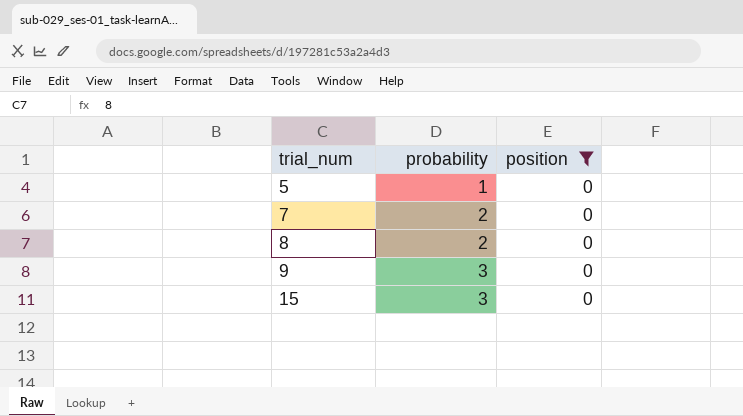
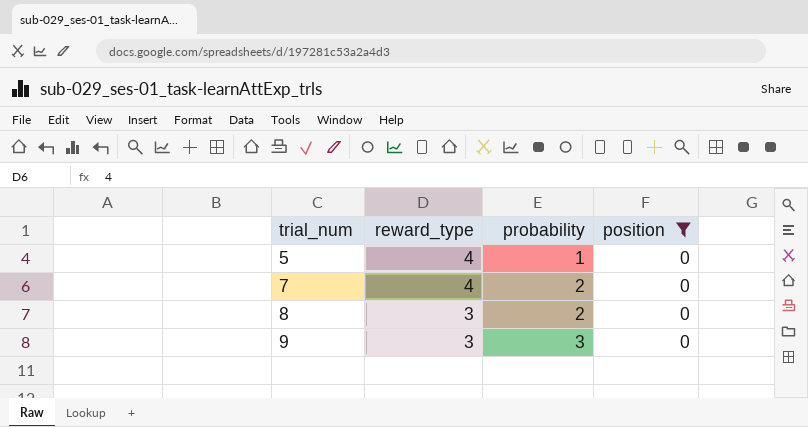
column reward_type | position: none -> 2
row 15: 3 | 0 -> none

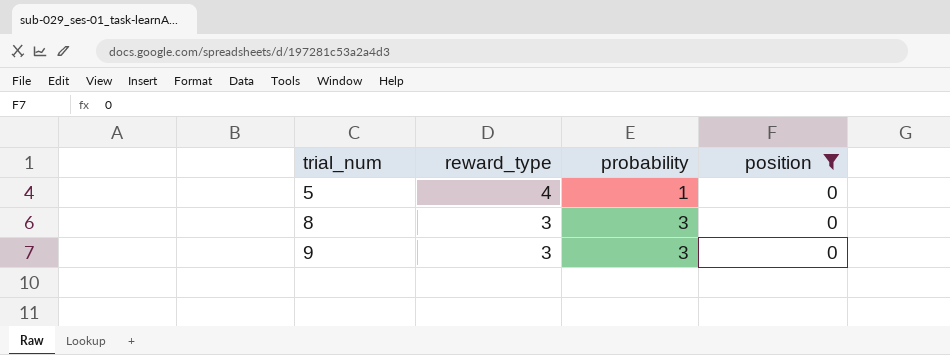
row 7: 4 | 2 | 0 -> none
8 | probability: 2 -> 3

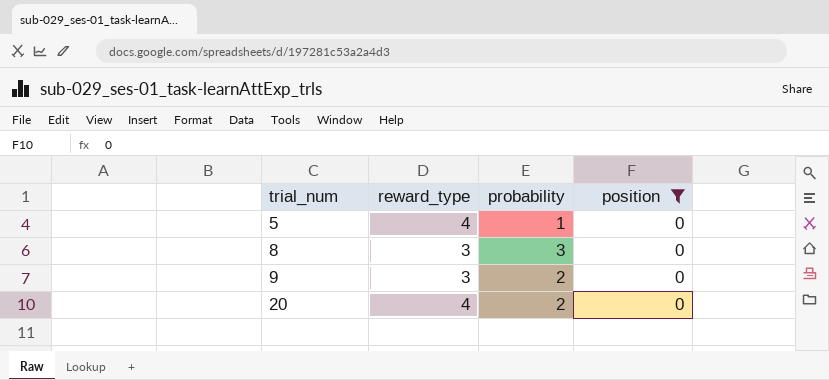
9 | probability: 3 -> 2
row 20: none -> 4 | 2 | 0

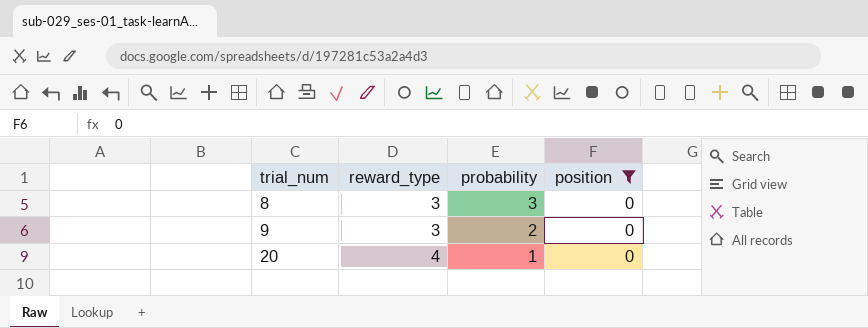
row 5: 4 | 1 | 0 -> none
20 | probability: 2 -> 1

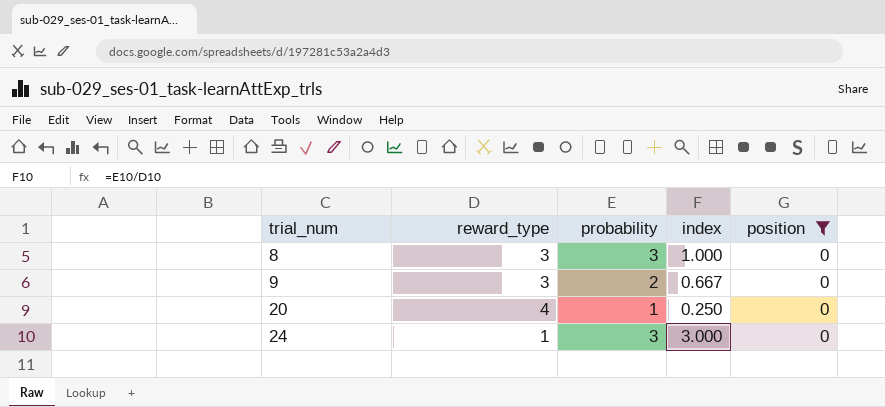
column index | formula: none -> [probability] / [reward_type]
row 24: none -> 1 | 3 | 3.000 | 0

